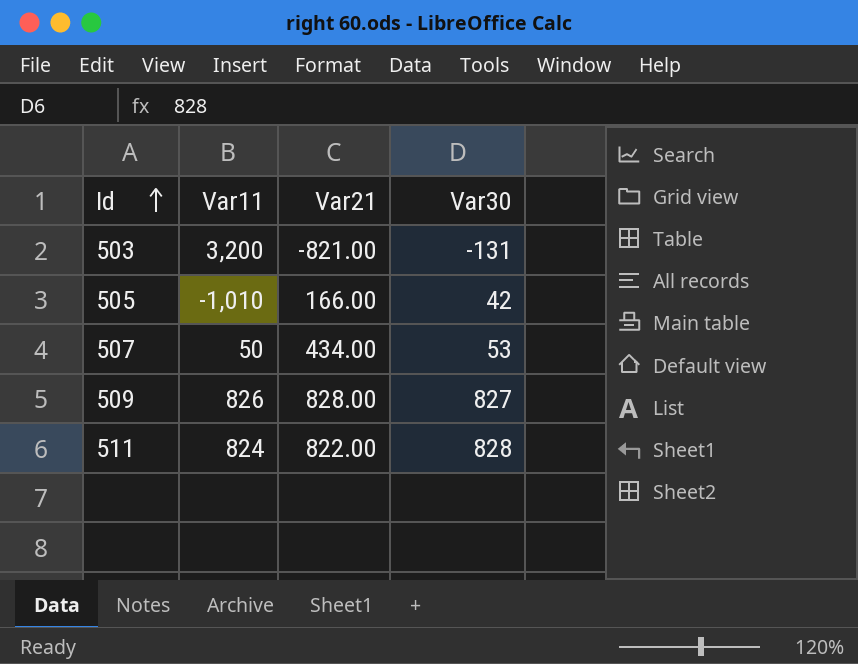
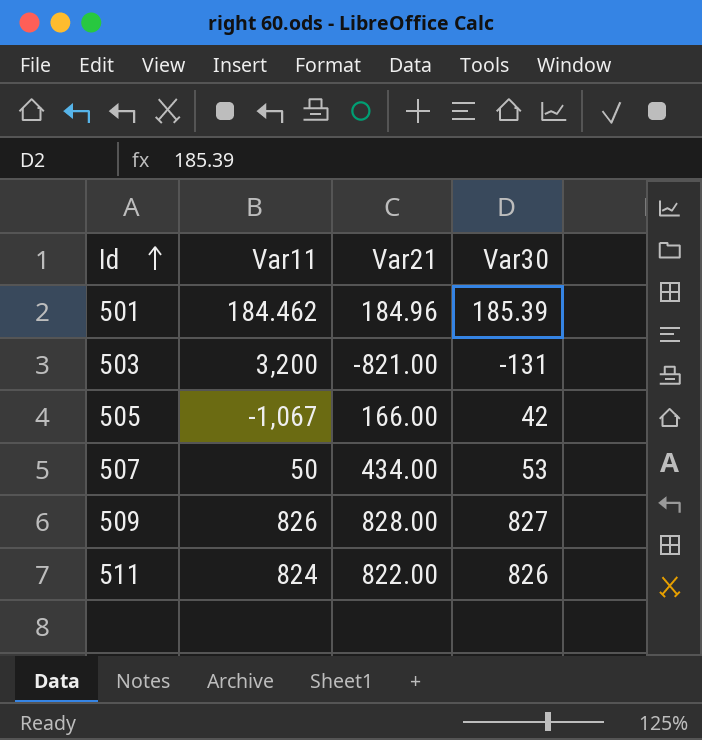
row 501: none -> 184.462 | 184.96 | 185.39
505 | Var11: -1,010 -> -1,067
511 | Var30: 828 -> 826

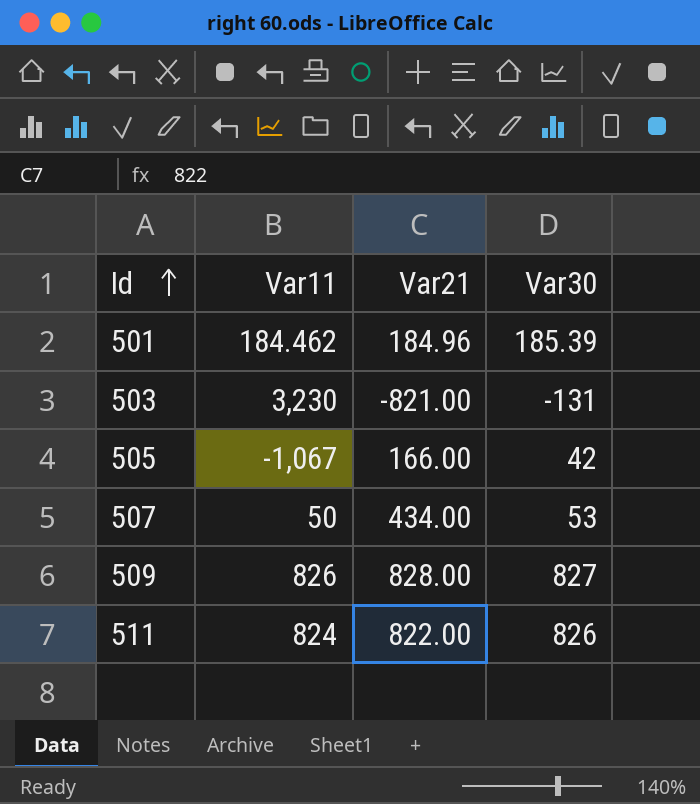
503 | Var11: 3,200 -> 3,230

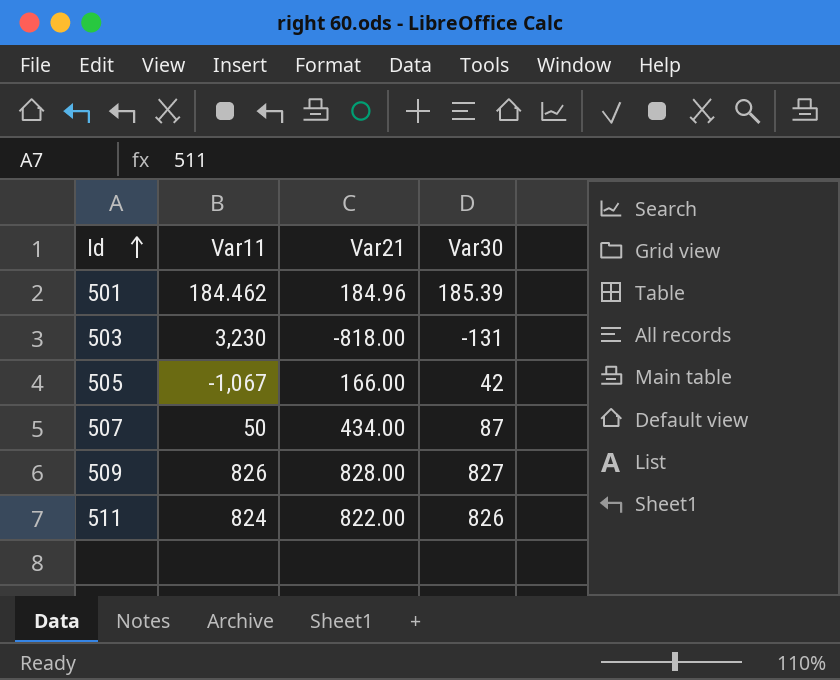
503 | Var21: -821.00 -> -818.00
507 | Var30: 53 -> 87

